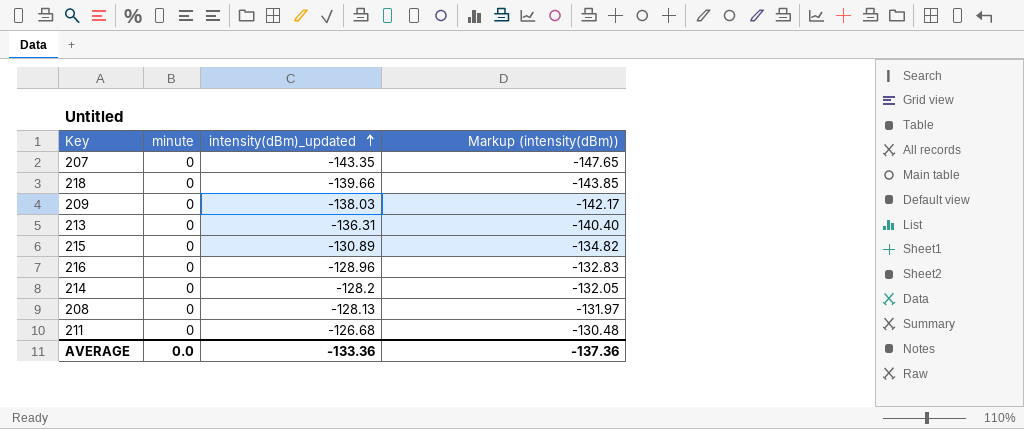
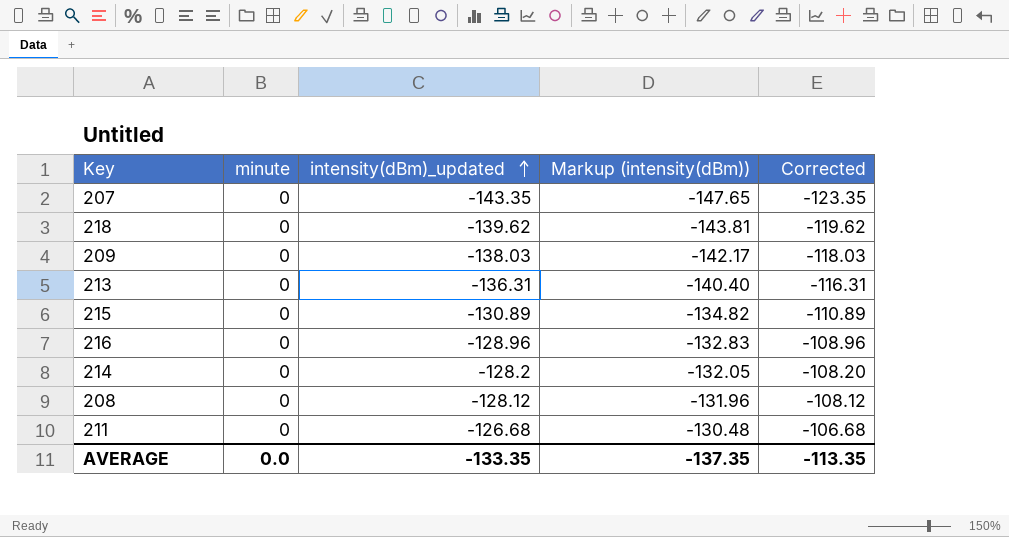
column Corrected | formula: none -> [intensity(dBm)_updated] + 20
218 | intensity(dBm)_updated: -139.66 -> -139.62
218 | Markup (intensity(dBm)): -143.85 -> -143.81
208 | intensity(dBm)_updated: -128.13 -> -128.12
208 | Markup (intensity(dBm)): -131.97 -> -131.96
AVERAGE | intensity(dBm)_updated: -133.36 -> -133.35
AVERAGE | Markup (intensity(dBm)): -137.36 -> -137.35

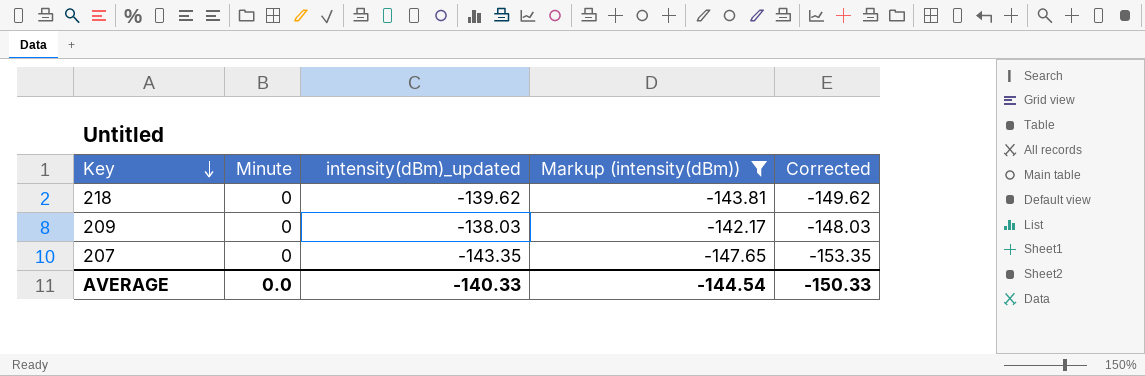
filter: none -> Markup (intensity(dBm)) <= -142.17
row order: intensity(dBm)_updated ascending -> Key descending
column name: minute -> Minute
column Corrected | formula: [intensity(dBm)_updated] + 20 -> [intensity(dBm)_updated] - 10
AVERAGE | intensity(dBm)_updated: -133.35 -> -140.33
AVERAGE | Markup (intensity(dBm)): -137.35 -> -144.54
AVERAGE | Corrected: -113.35 -> -150.33

